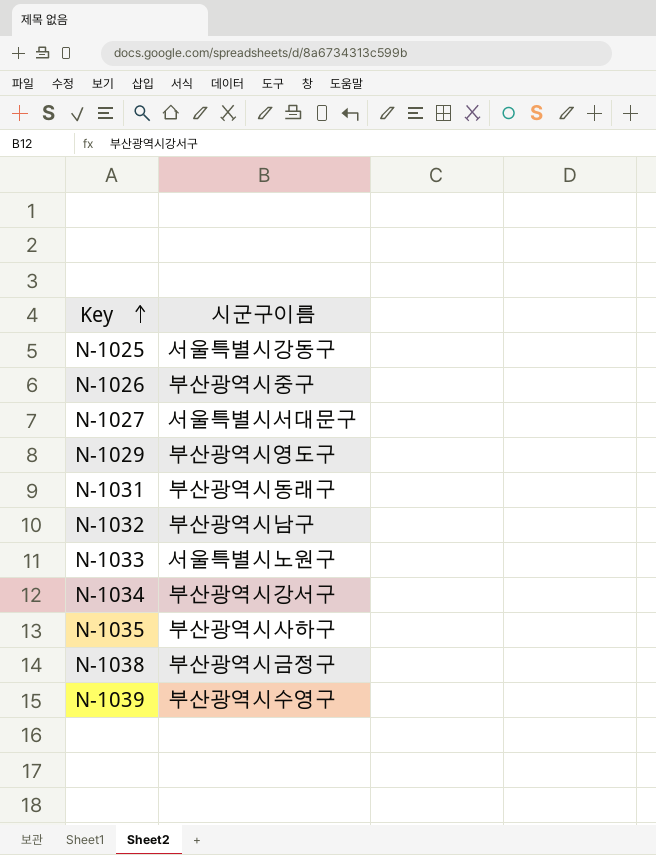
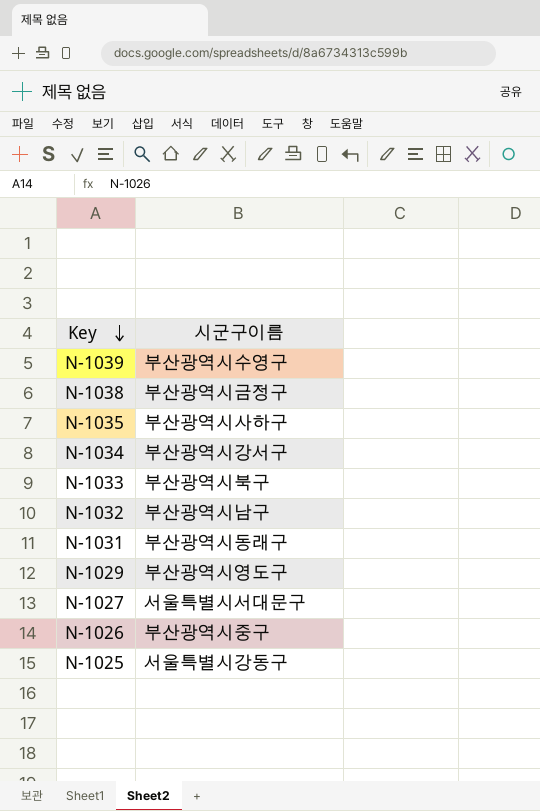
row order: Key ascending -> Key descending
N-1033 | 시군구이름: 서울특별시노원구 -> 부산광역시북구

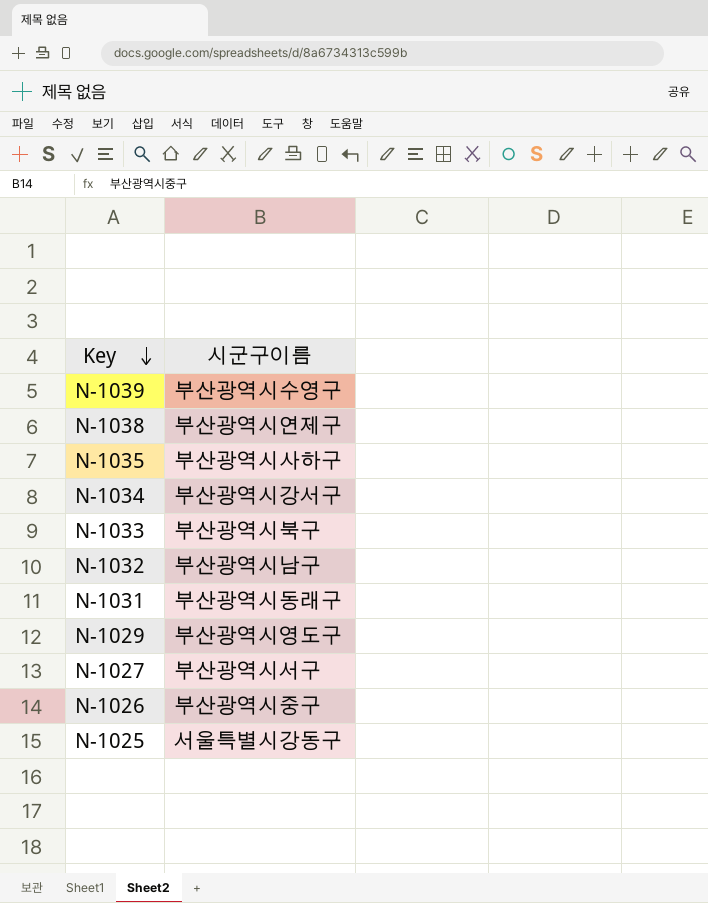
N-1038 | 시군구이름: 부산광역시금정구 -> 부산광역시연제구
N-1027 | 시군구이름: 서울특별시서대문구 -> 부산광역시서구

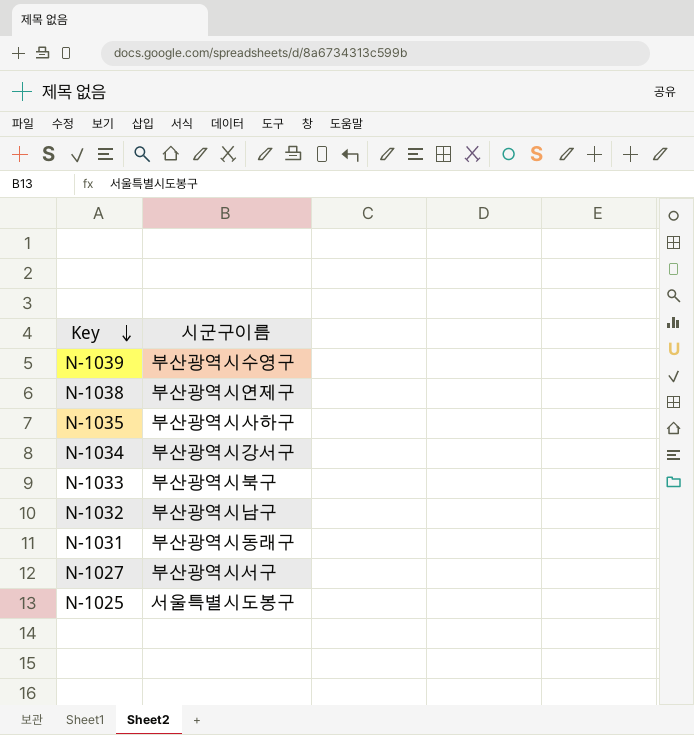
row N-1029: 부산광역시영도구 -> none
row N-1026: 부산광역시중구 -> none
N-1025 | 시군구이름: 서울특별시강동구 -> 서울특별시도봉구

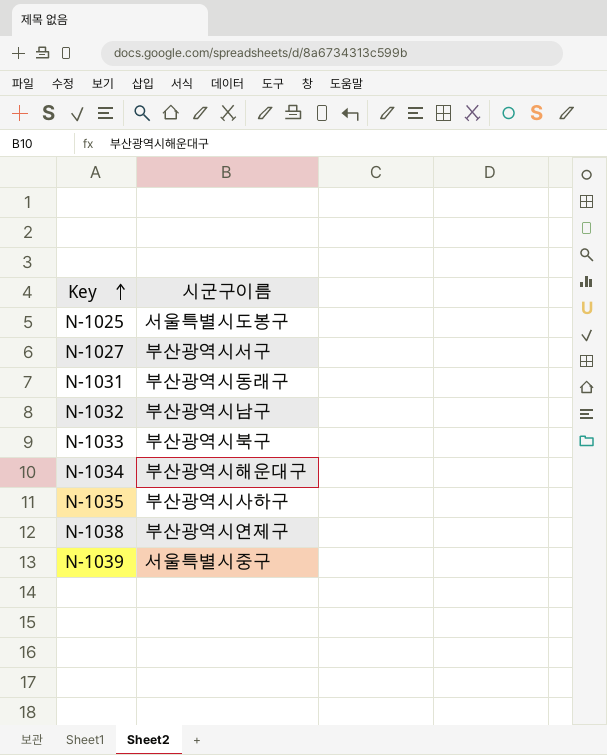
row order: Key descending -> Key ascending
N-1034 | 시군구이름: 부산광역시강서구 -> 부산광역시해운대구
N-1039 | 시군구이름: 부산광역시수영구 -> 서울특별시중구

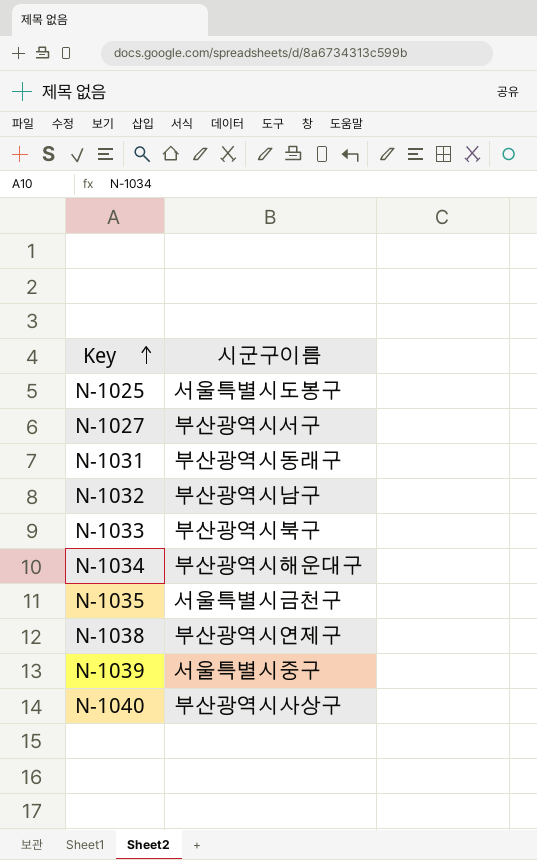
N-1035 | 시군구이름: 부산광역시사하구 -> 서울특별시금천구
row N-1040: none -> 부산광역시사상구

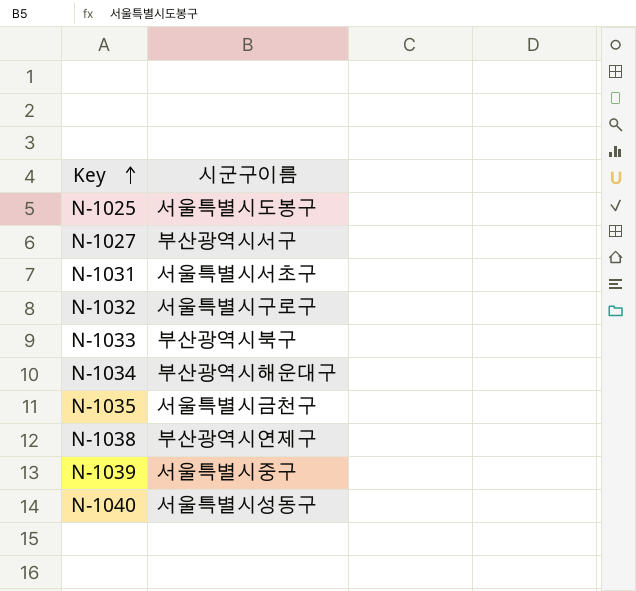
N-1031 | 시군구이름: 부산광역시동래구 -> 서울특별시서초구
N-1032 | 시군구이름: 부산광역시남구 -> 서울특별시구로구
N-1040 | 시군구이름: 부산광역시사상구 -> 서울특별시성동구

